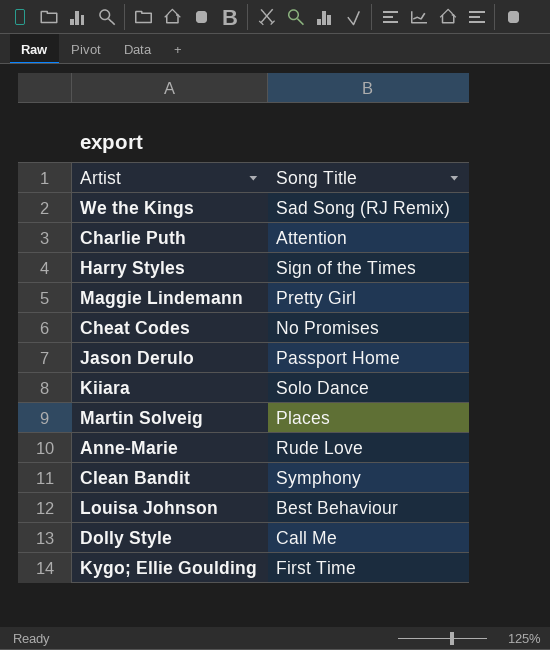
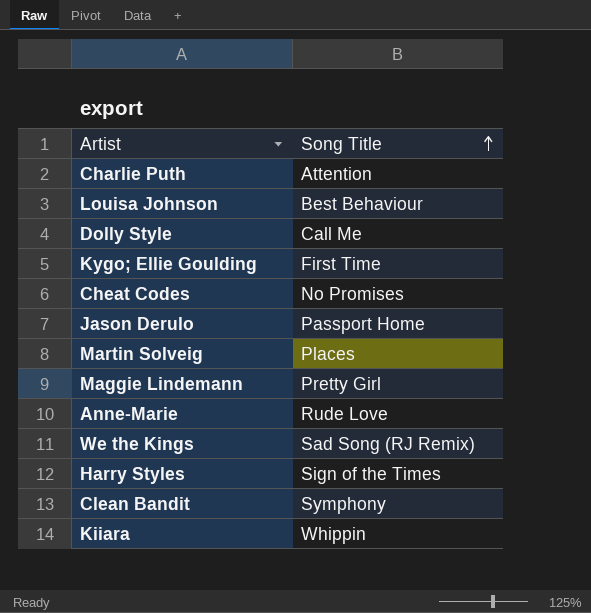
row order: none -> Song Title ascending
Kiiara | Song Title: Solo Dance -> Whippin

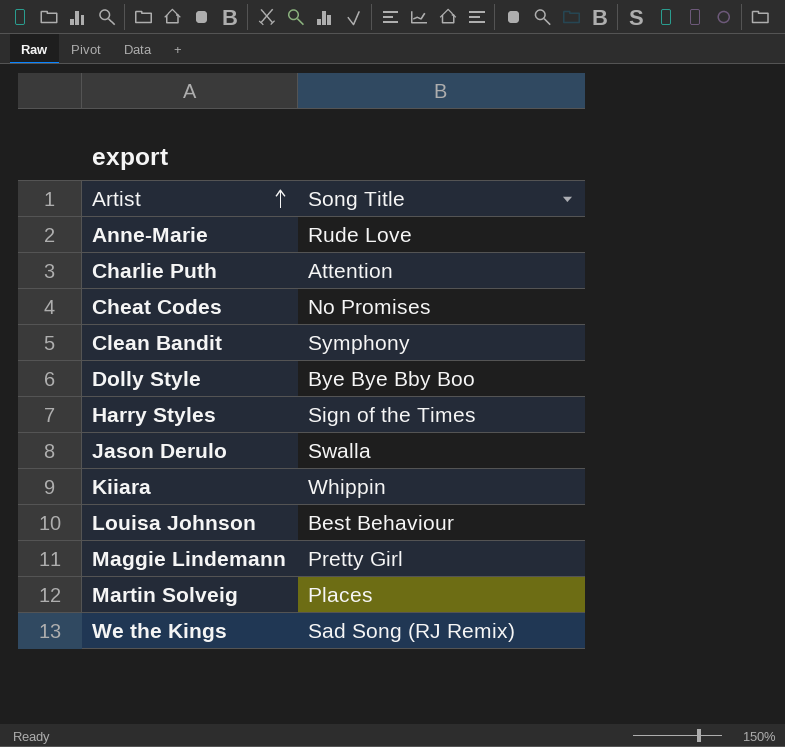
row order: Song Title ascending -> Artist ascending
row Kygo; Ellie Goulding: First Time -> none
Dolly Style | Song Title: Call Me -> Bye Bye Bby Boo
Jason Derulo | Song Title: Passport Home -> Swalla

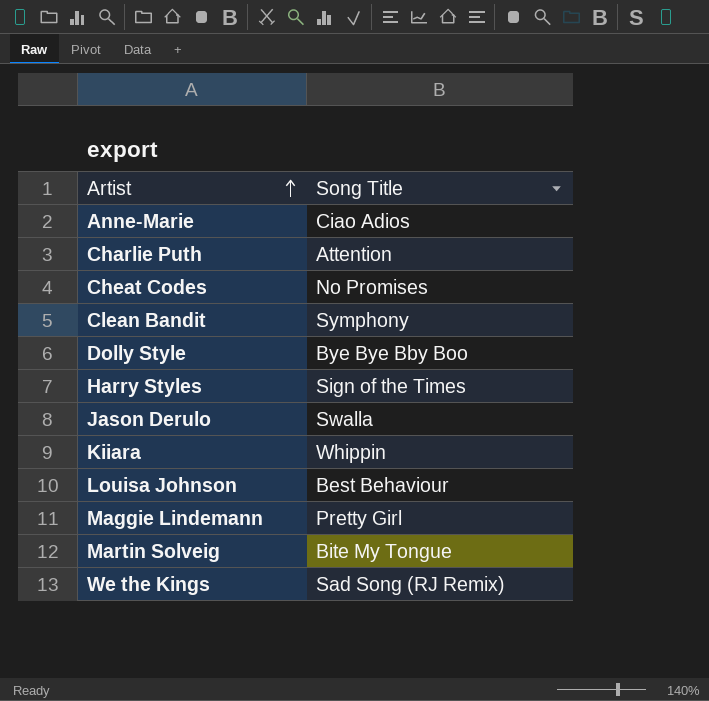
Anne-Marie | Song Title: Rude Love -> Ciao Adios
Martin Solveig | Song Title: Places -> Bite My Tongue

